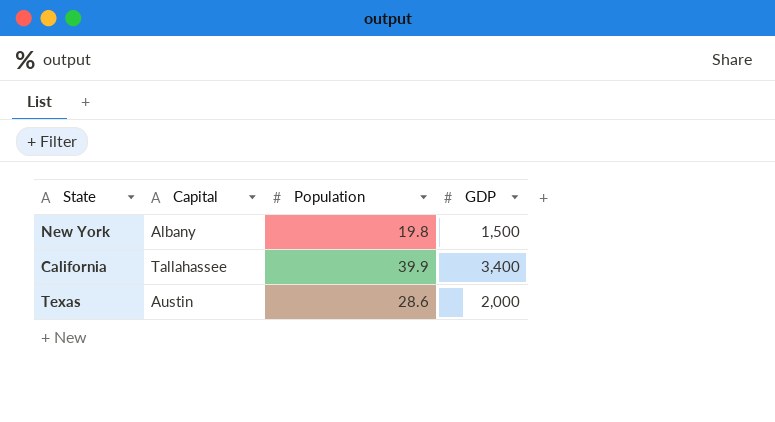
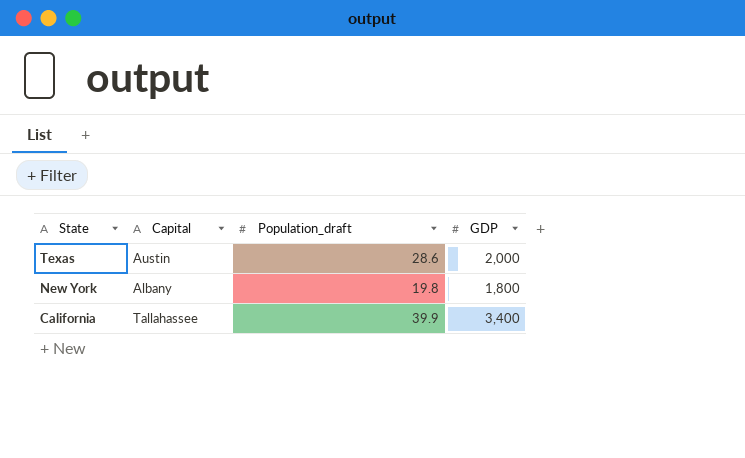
row order: none -> State descending
column name: Population -> Population_draft
New York | GDP: 1,500 -> 1,800

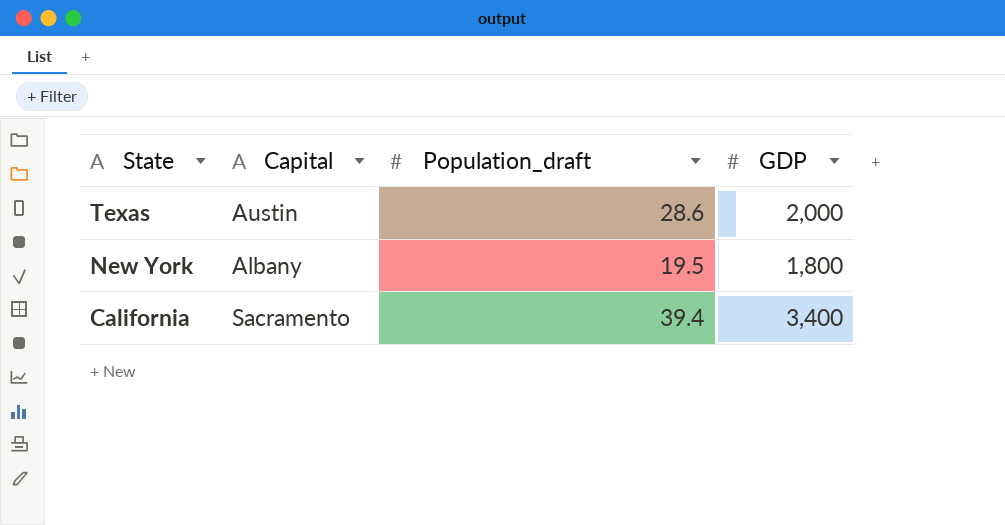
New York | Population_draft: 19.8 -> 19.5
California | Capital: Tallahassee -> Sacramento
California | Population_draft: 39.9 -> 39.4

